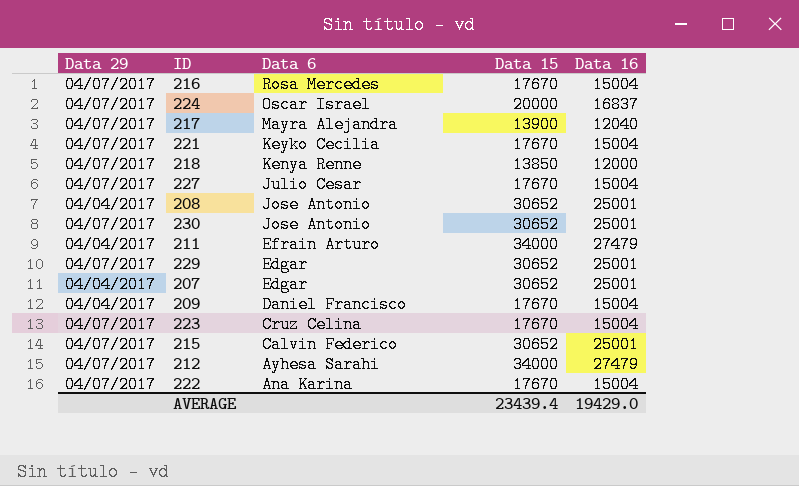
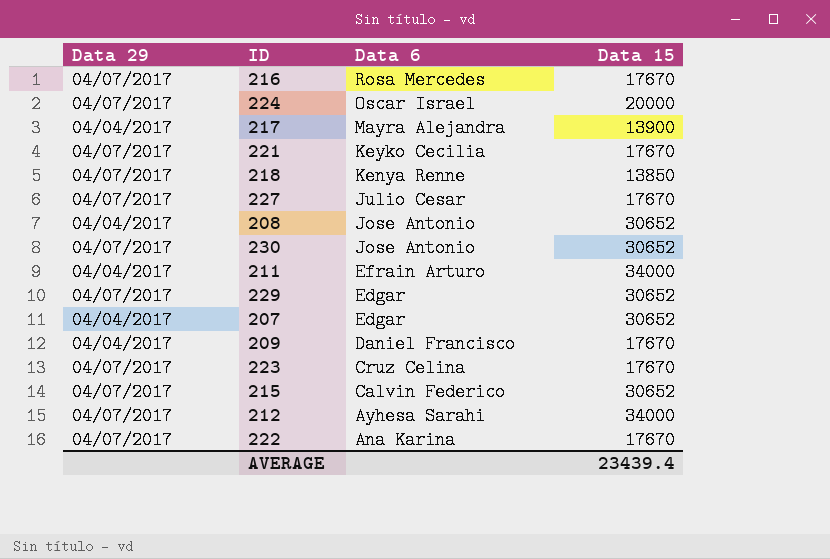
column Data 16 | position: 5 -> none
217 | Data 29: 04/07/2017 -> 04/04/2017

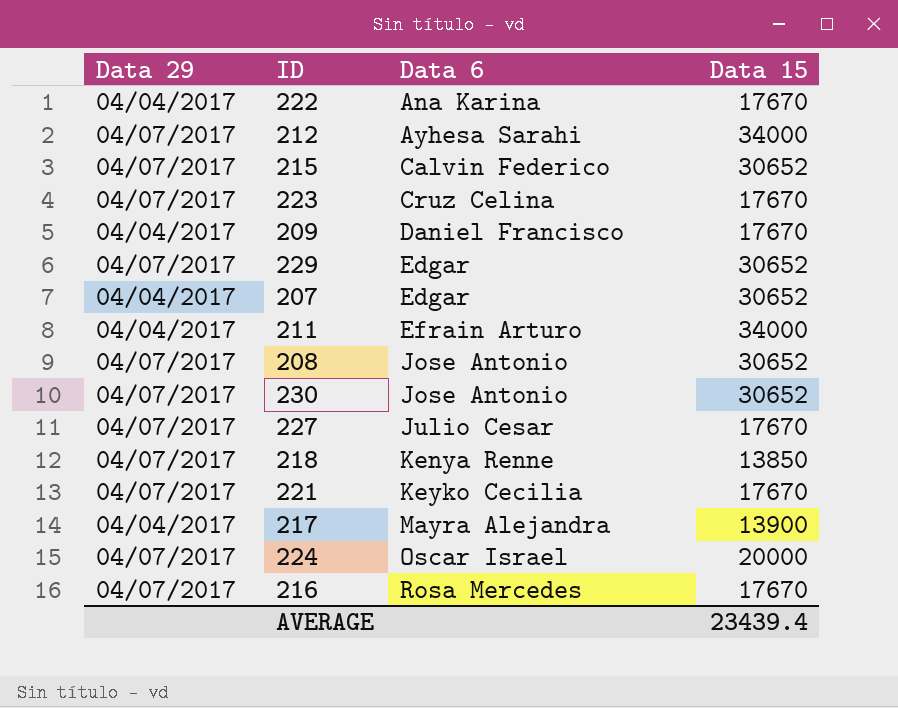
row order: Data 6 descending -> Data 6 ascending
222 | Data 29: 04/07/2017 -> 04/04/2017
208 | Data 29: 04/04/2017 -> 04/07/2017

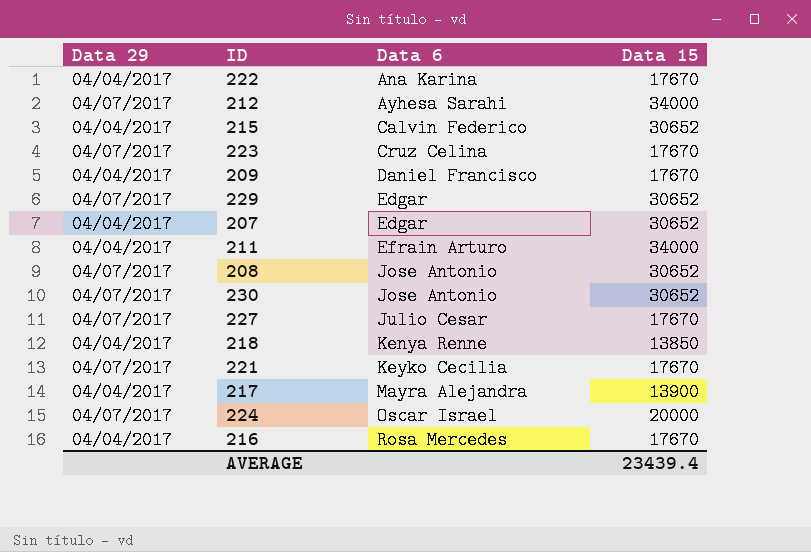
215 | Data 29: 04/07/2017 -> 04/04/2017
218 | Data 29: 04/07/2017 -> 04/04/2017
216 | Data 29: 04/07/2017 -> 04/04/2017

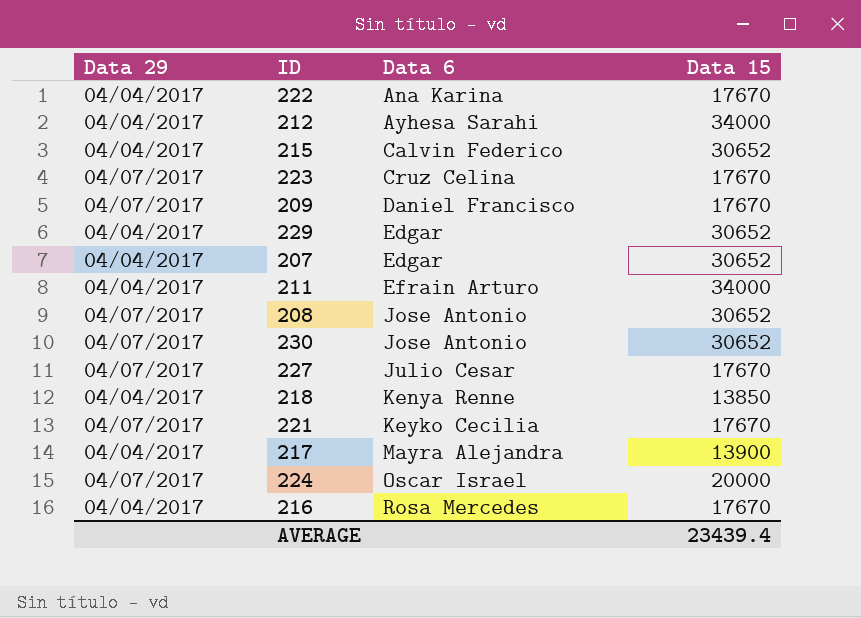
212 | Data 29: 04/07/2017 -> 04/04/2017
209 | Data 29: 04/04/2017 -> 04/07/2017
229 | Data 29: 04/07/2017 -> 04/04/2017

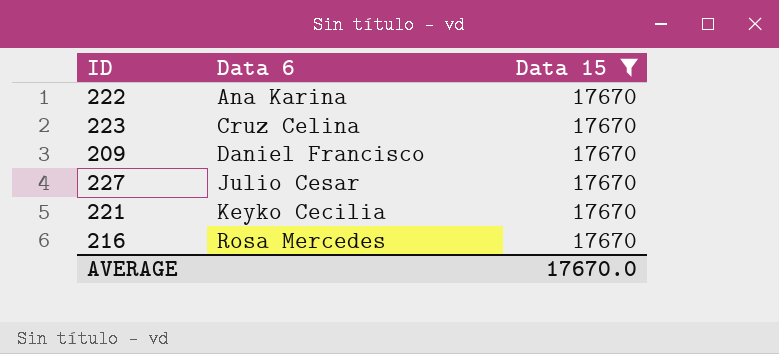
filter: none -> Data 15 = 17670
column Data 29 | position: 1 -> none
AVERAGE | Data 15: 23439.4 -> 17670.0

